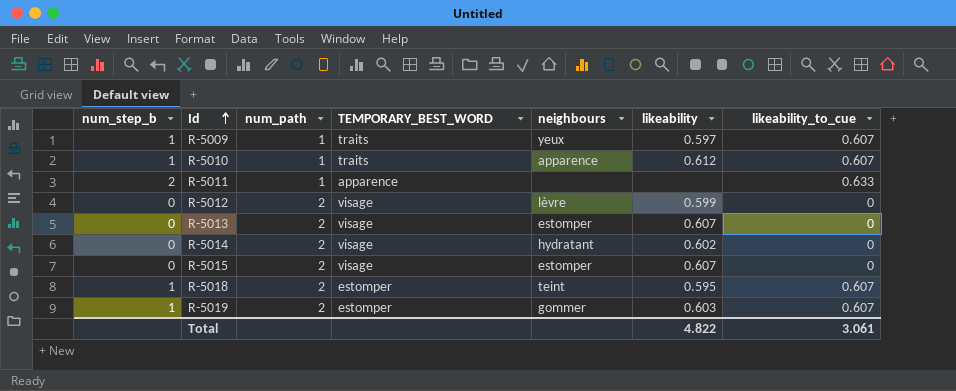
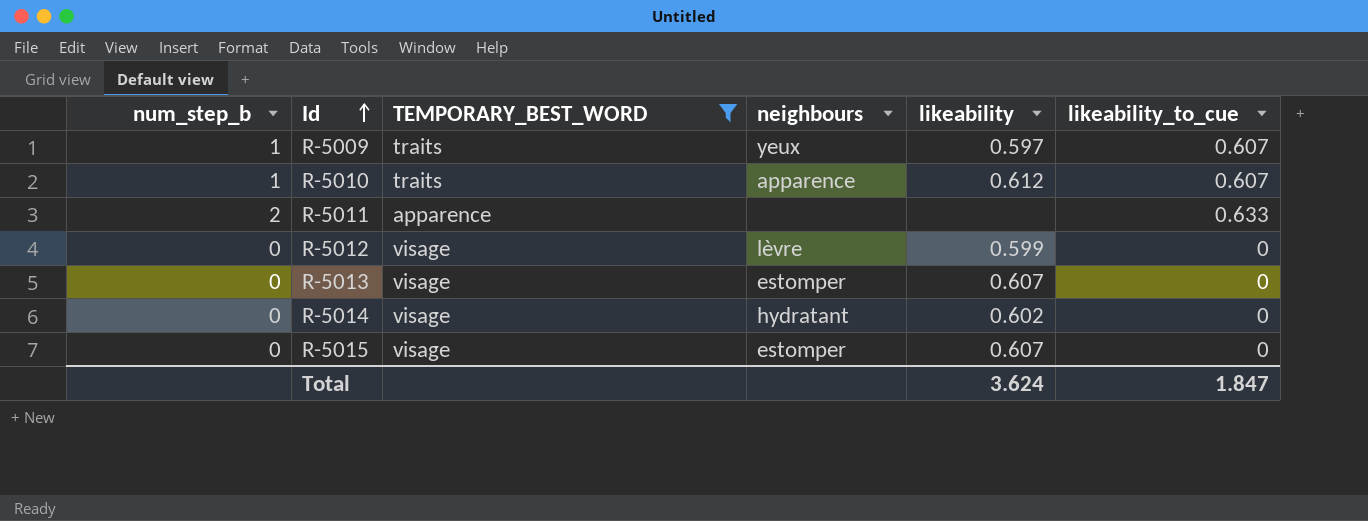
filter: none -> TEMPORARY_BEST_WORD != estomper
column num_path | position: 3 -> none
Total | likeability: 4.822 -> 3.624
Total | likeability_to_cue: 3.061 -> 1.847

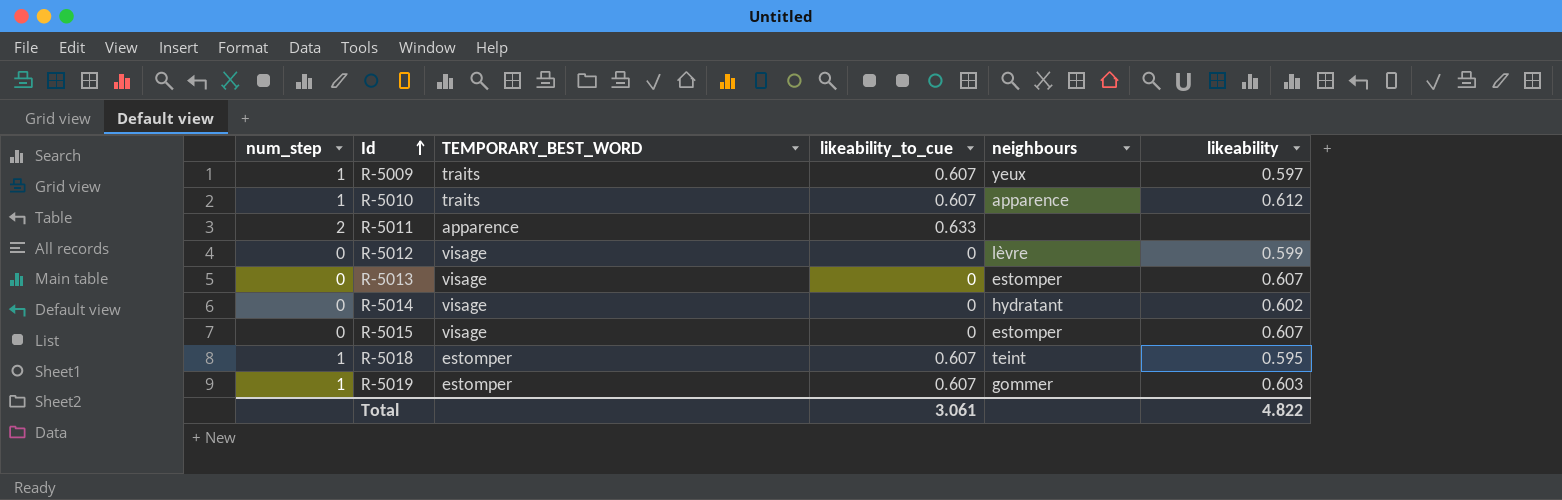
filter: TEMPORARY_BEST_WORD != estomper -> none
column name: num_step_b -> num_step
column likeability_to_cue | position: 6 -> 4
Total | likeability_to_cue: 1.847 -> 3.061
Total | likeability: 3.624 -> 4.822

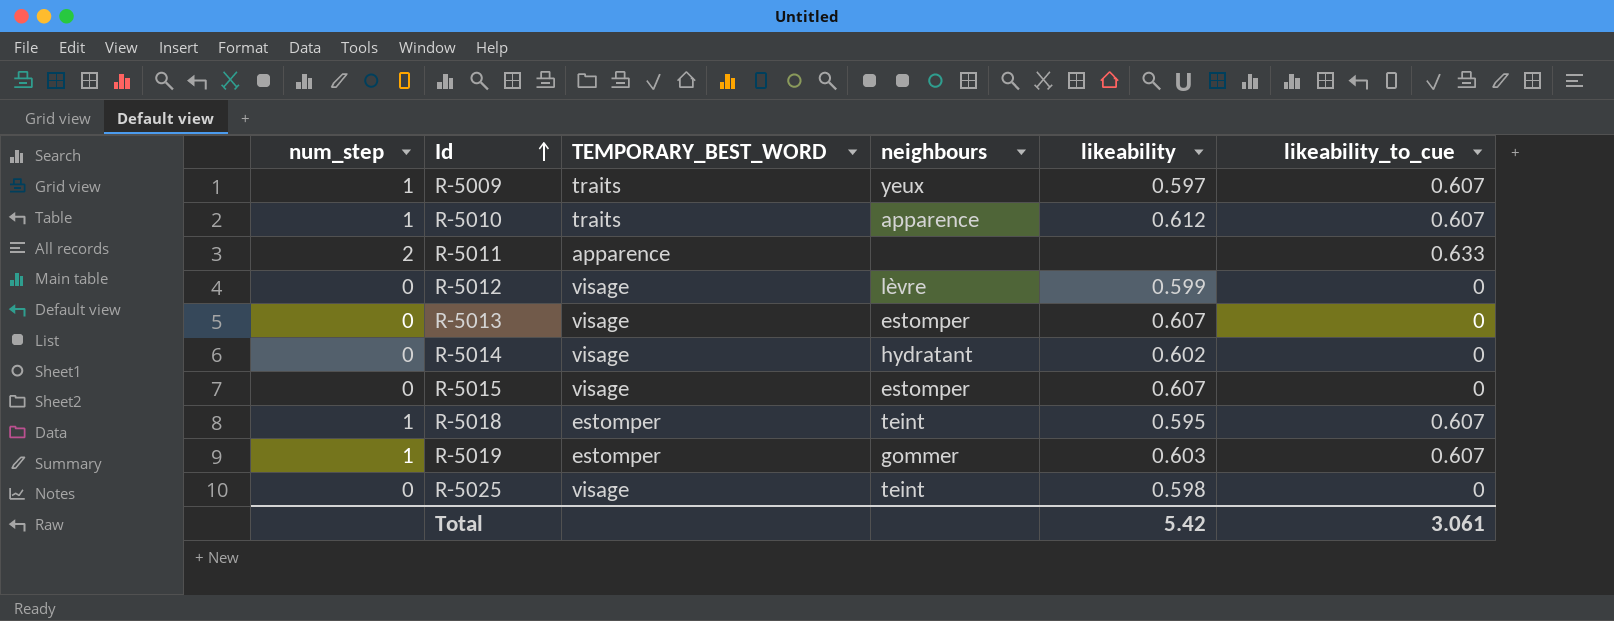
column likeability_to_cue | position: 4 -> 6
row R-5025: none -> 0 | visage | teint | 0.598 | 0
Total | likeability: 4.822 -> 5.42

